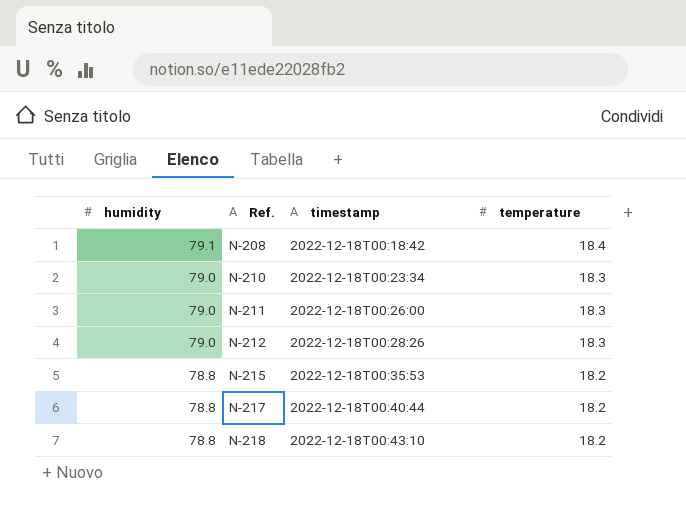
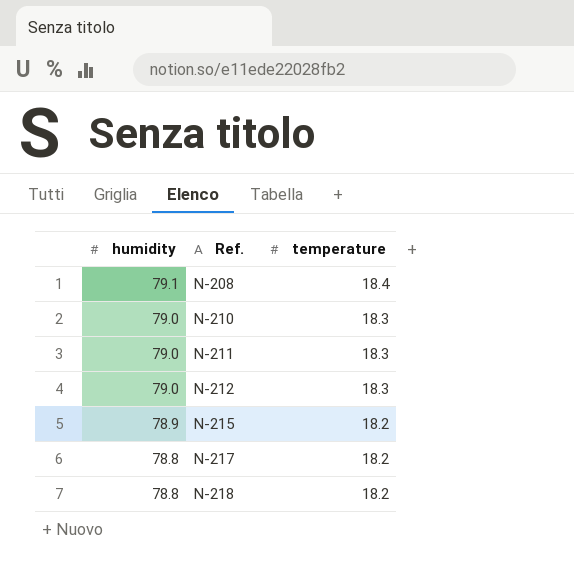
column timestamp | position: 3 -> none
N-215 | humidity: 78.8 -> 78.9

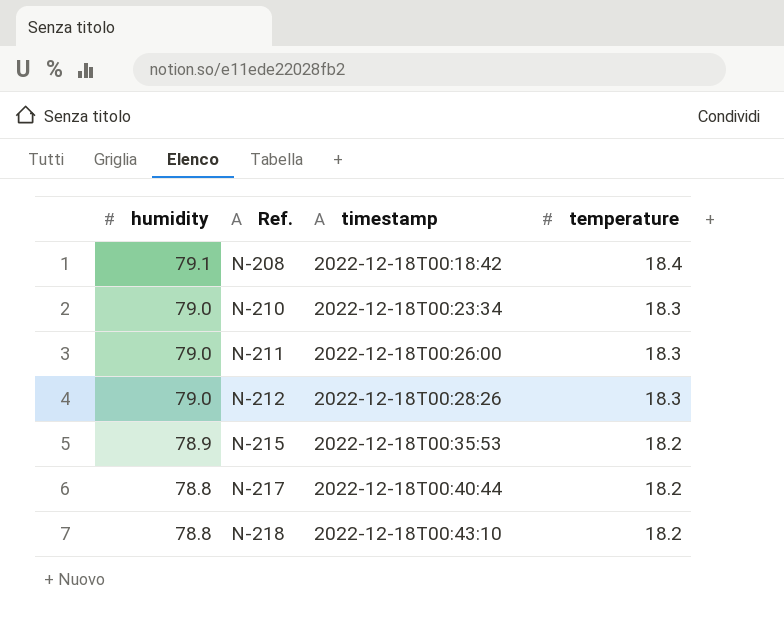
column timestamp | position: none -> 3

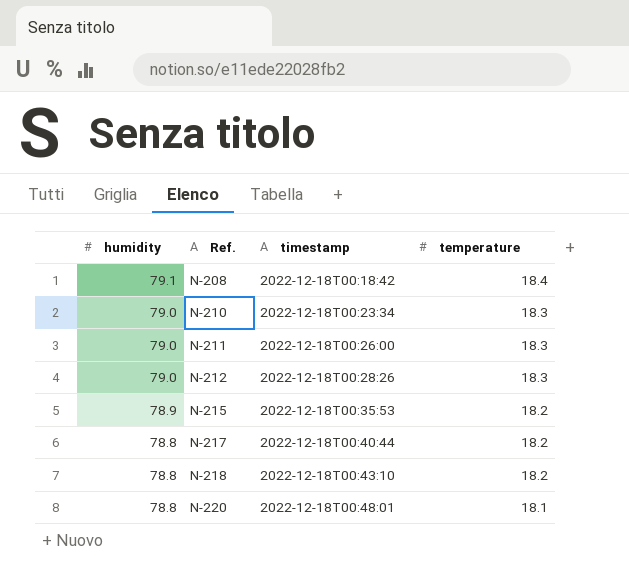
row N-220: none -> 78.8 | 2022-12-18T00:48:01 | 18.1

